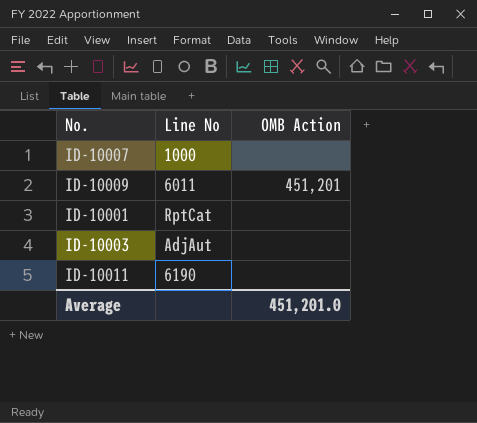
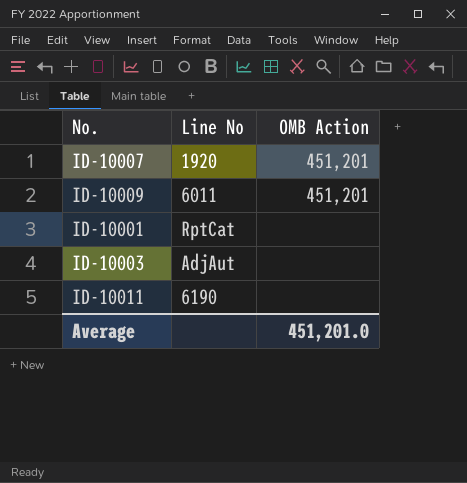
ID-10007 | Line No: 1000 -> 1920
ID-10007 | OMB Action: none -> 451,201

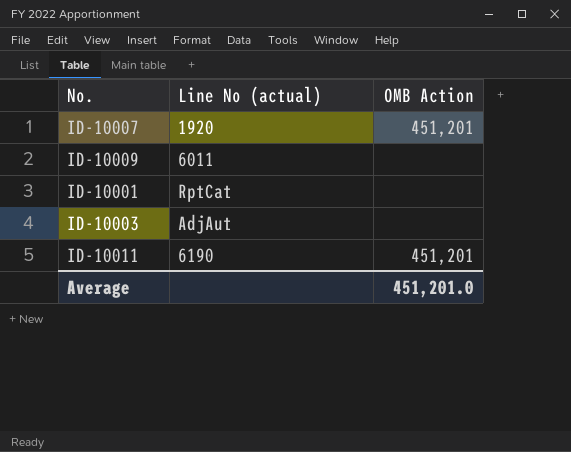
column name: Line No -> Line No (actual)
ID-10009 | OMB Action: 451,201 -> none
ID-10011 | OMB Action: none -> 451,201

